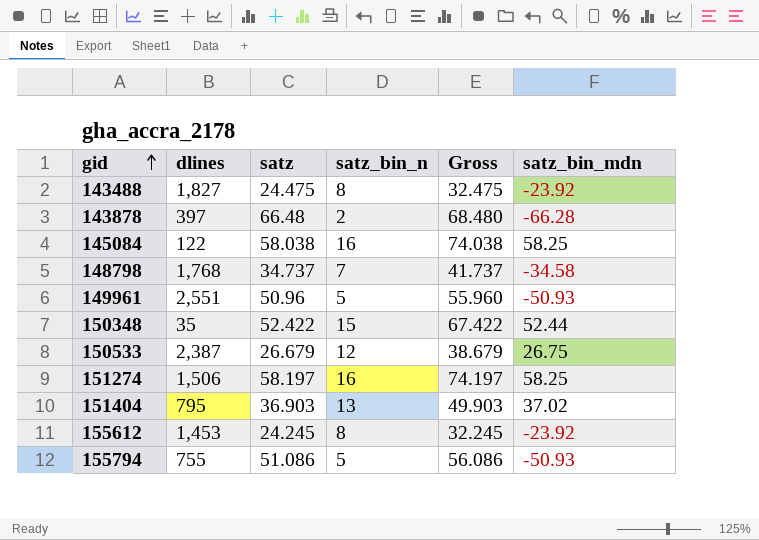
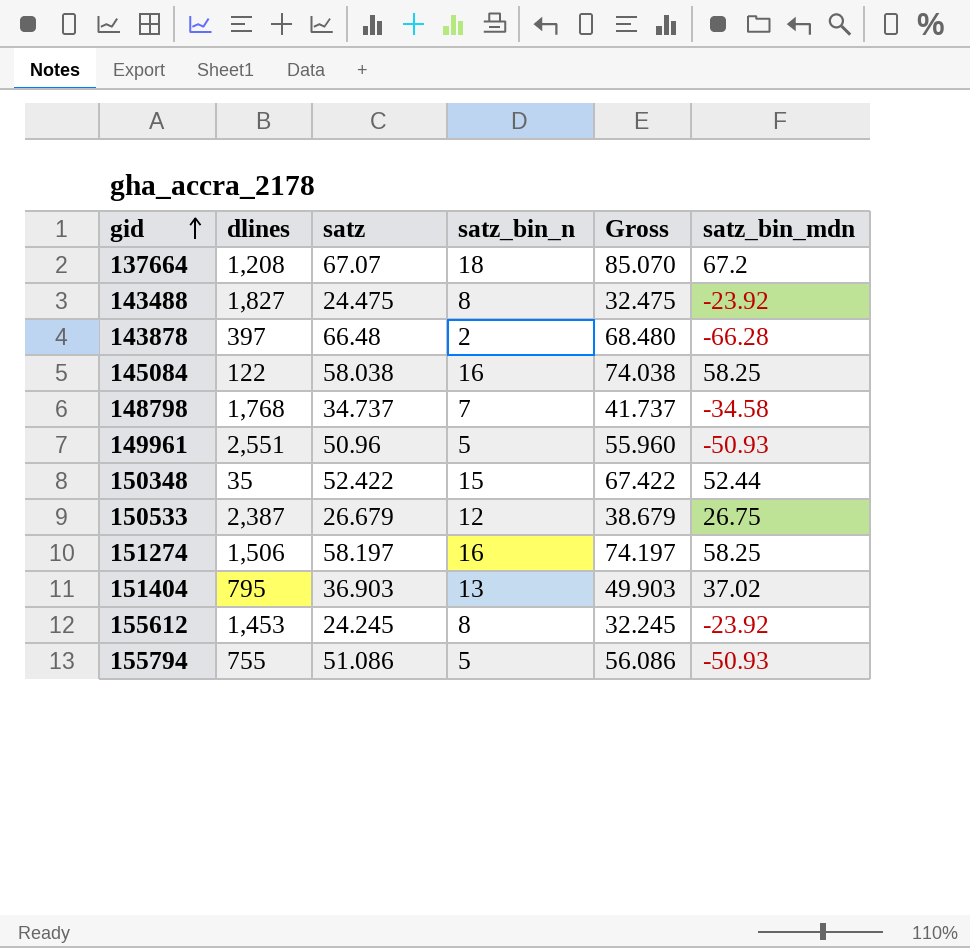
row 137664: none -> 1,208 | 67.07 | 18 | 85.070 | 67.2

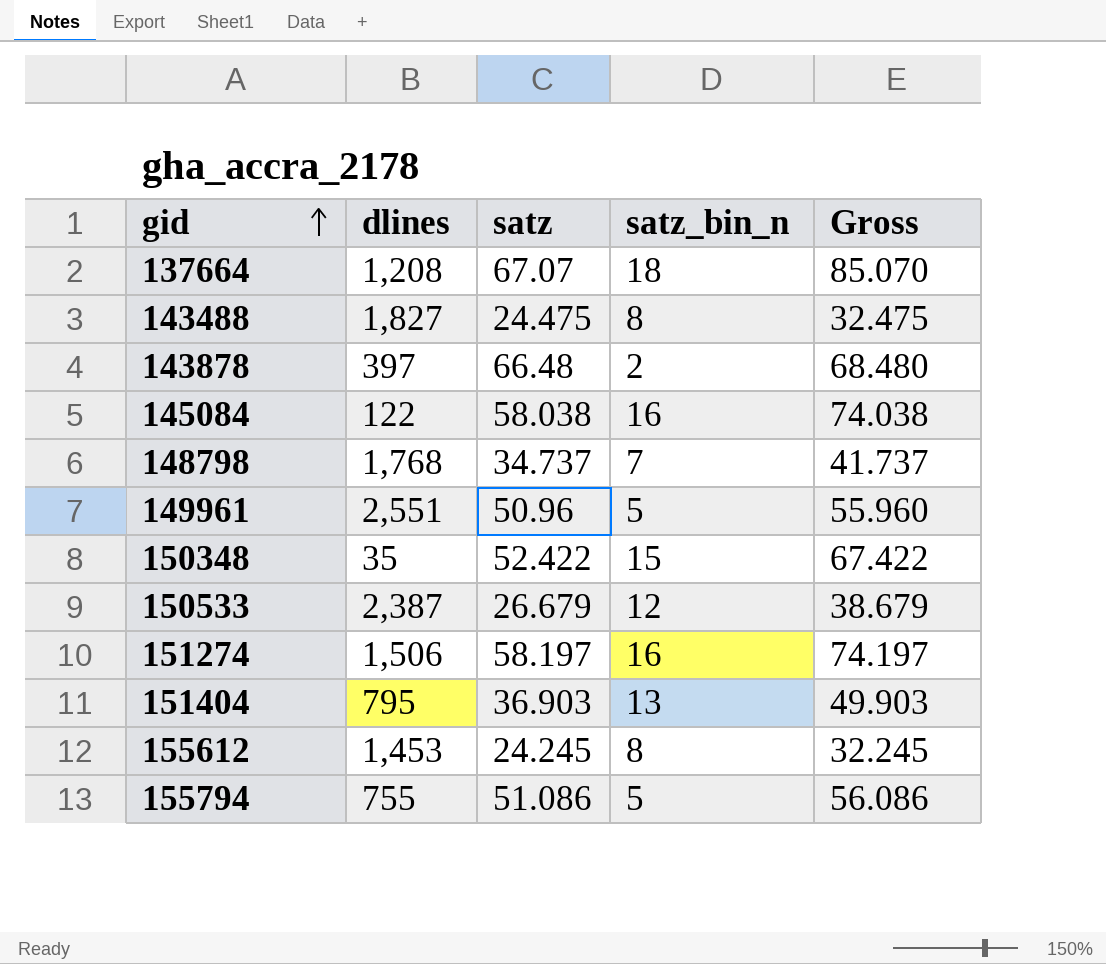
column satz_bin_mdn | position: 6 -> none

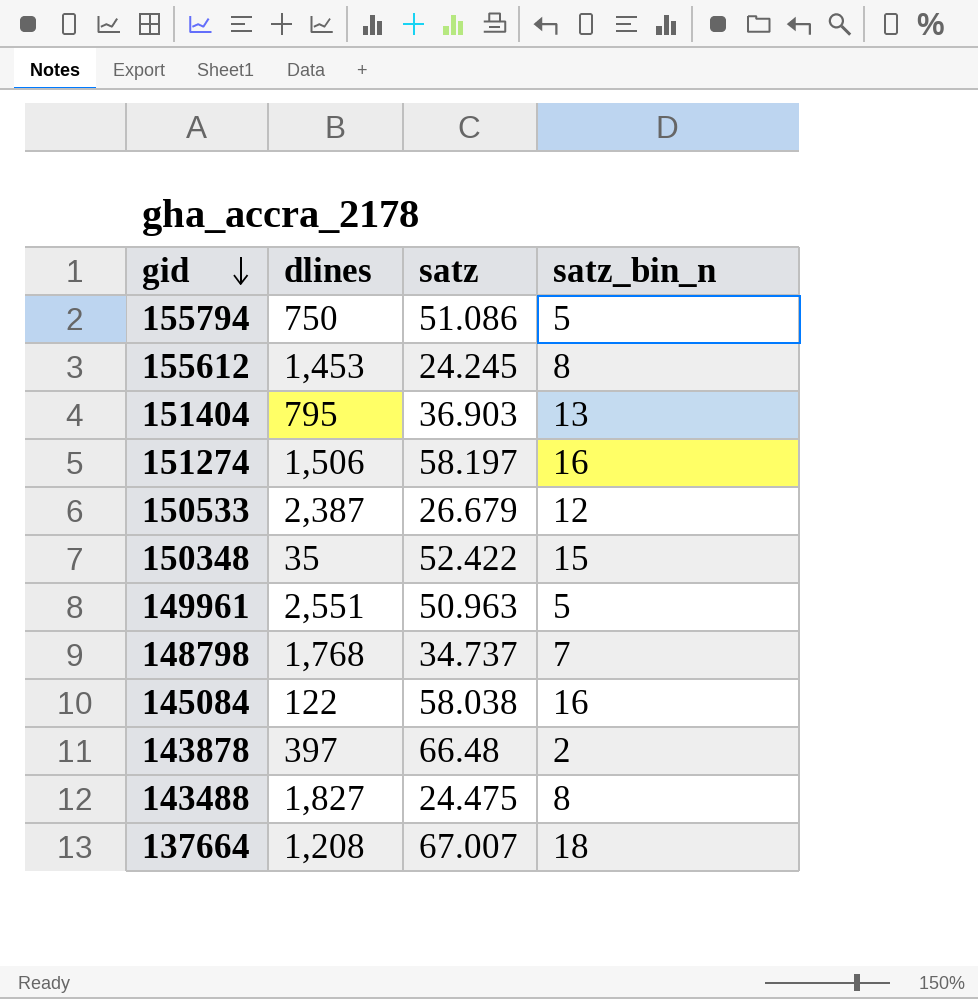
row order: gid ascending -> gid descending
column Gross | formula: [satz] + [satz_bin_n] -> none
155794 | dlines: 755 -> 750
149961 | satz: 50.96 -> 50.963
137664 | satz: 67.07 -> 67.007

